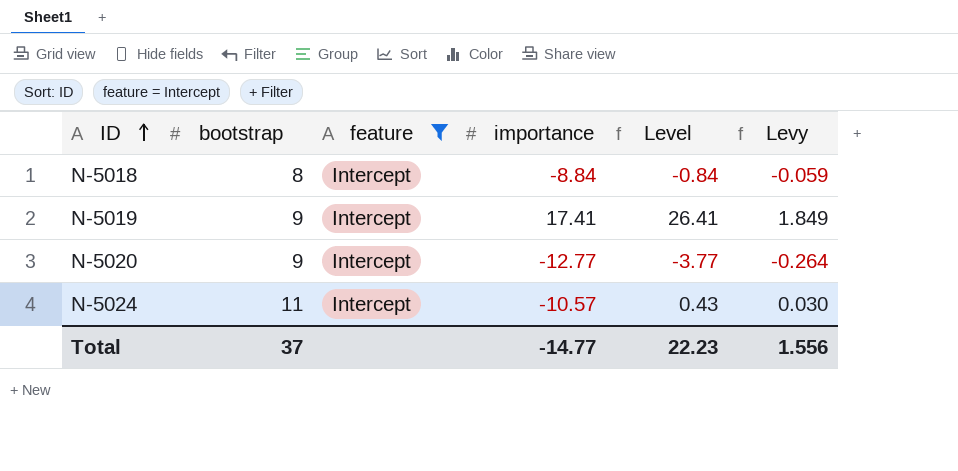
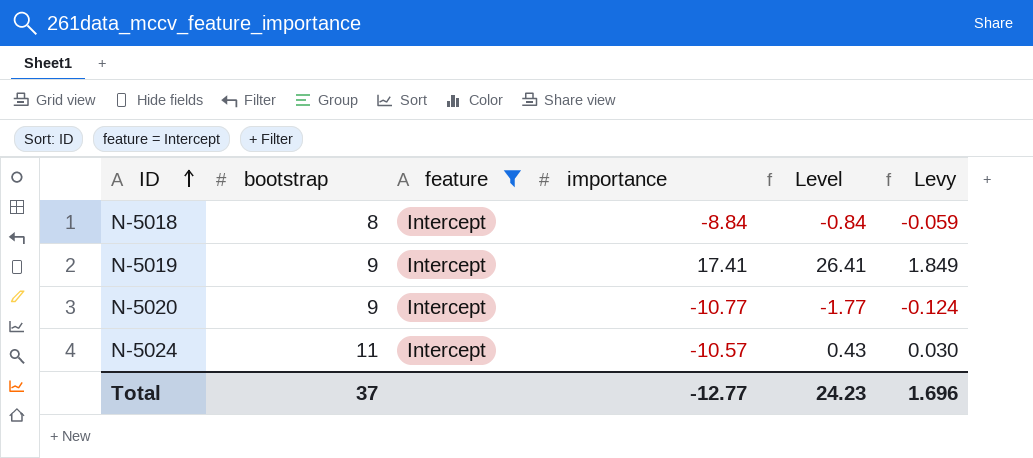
N-5020 | importance: -12.77 -> -10.77
N-5020 | Level: -3.77 -> -1.77
N-5020 | Levy: -0.264 -> -0.124
Total | importance: -14.77 -> -12.77
Total | Level: 22.23 -> 24.23
Total | Levy: 1.556 -> 1.696

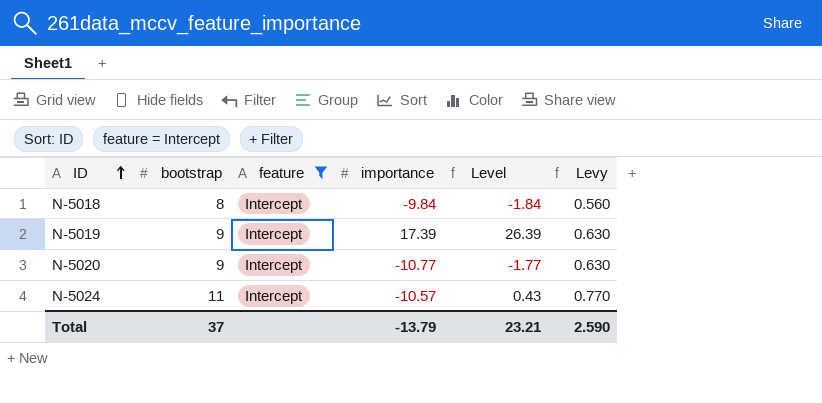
column Levy | formula: [Level] * 0.07 -> [bootstrap] * 0.07
N-5018 | importance: -8.84 -> -9.84
N-5018 | Level: -0.84 -> -1.84
N-5019 | importance: 17.41 -> 17.39
N-5019 | Level: 26.41 -> 26.39
Total | importance: -12.77 -> -13.79
Total | Level: 24.23 -> 23.21
Total | Levy: 1.696 -> 2.590

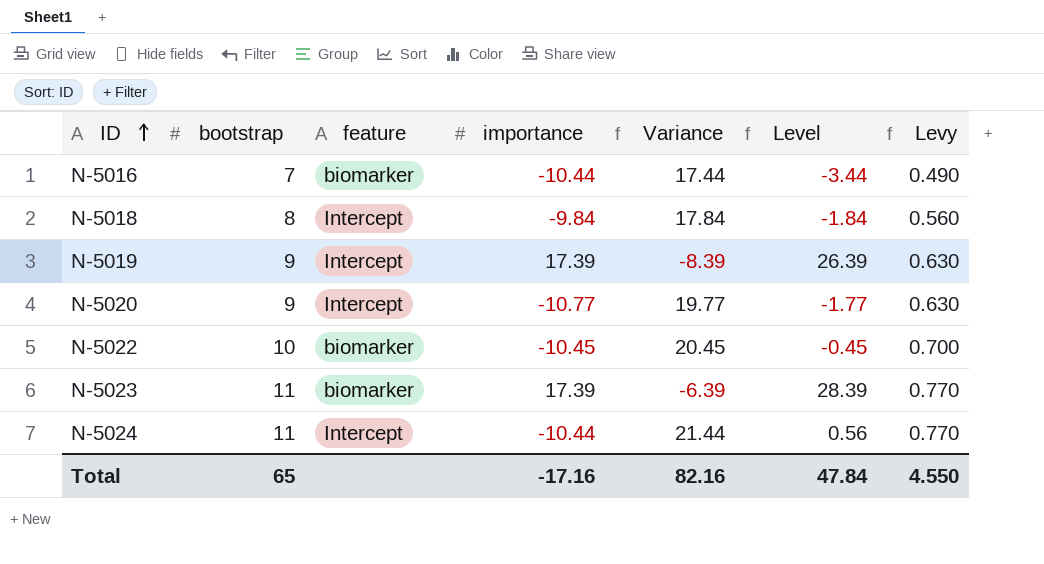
filter: feature = Intercept -> none
column Variance | formula: none -> [bootstrap] - [importance]
N-5024 | importance: -10.57 -> -10.44
N-5024 | Level: 0.43 -> 0.56
Total | bootstrap: 37 -> 65
Total | importance: -13.79 -> -17.16
Total | Level: 23.21 -> 47.84
Total | Levy: 2.590 -> 4.550

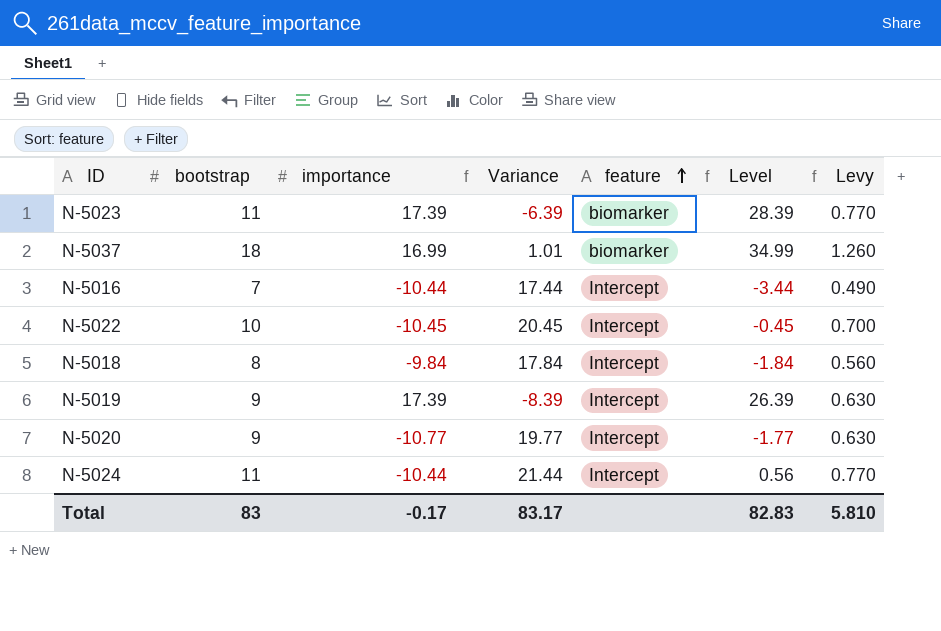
row order: ID ascending -> feature ascending
column feature | position: 3 -> 5
row N-5037: none -> 18 | 16.99 | 1.01 | biomarker | 34.99 | 1.260
N-5016 | feature: biomarker -> Intercept
N-5022 | feature: biomarker -> Intercept
Total | bootstrap: 65 -> 83
Total | importance: -17.16 -> -0.17
Total | Variance: 82.16 -> 83.17
Total | Level: 47.84 -> 82.83
Total | Levy: 4.550 -> 5.810

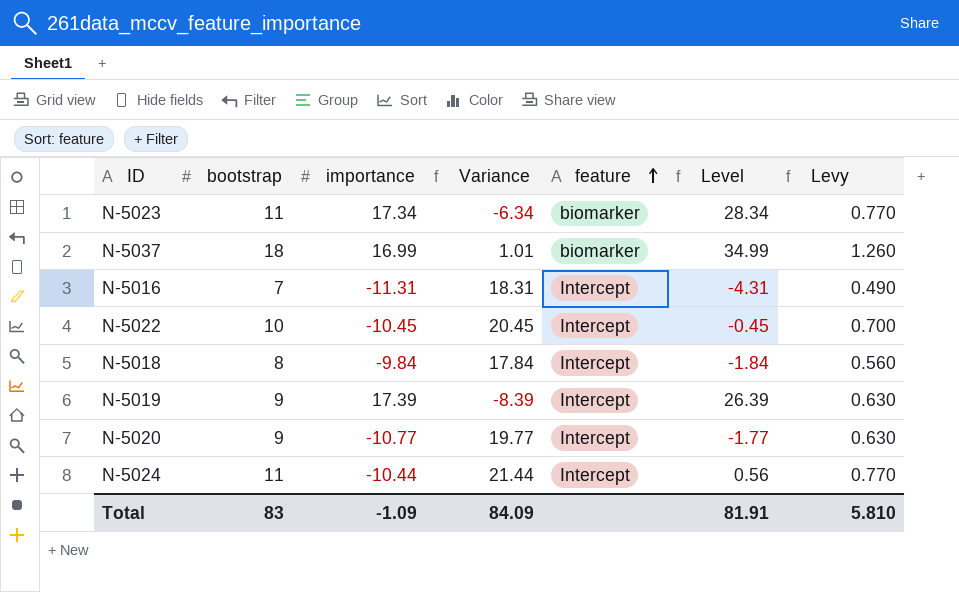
N-5023 | importance: 17.39 -> 17.34
N-5023 | Variance: -6.39 -> -6.34
N-5023 | Level: 28.39 -> 28.34
N-5016 | importance: -10.44 -> -11.31
N-5016 | Variance: 17.44 -> 18.31
N-5016 | Level: -3.44 -> -4.31
Total | importance: -0.17 -> -1.09
Total | Variance: 83.17 -> 84.09
Total | Level: 82.83 -> 81.91

